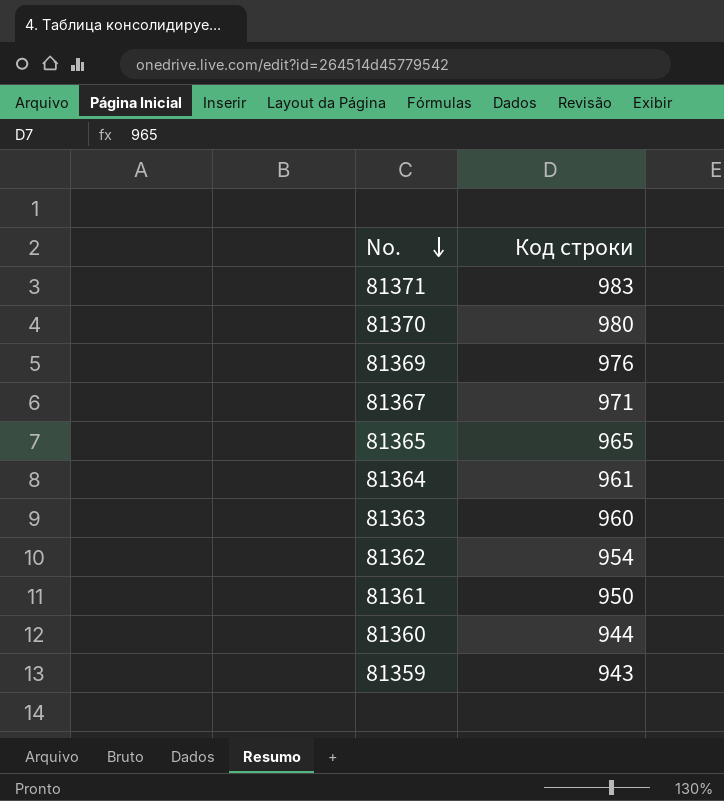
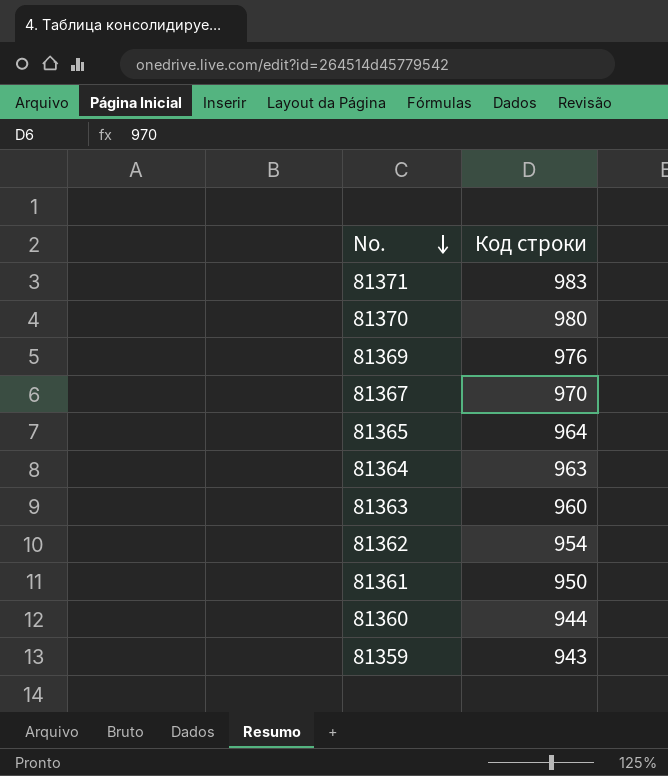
81367 | Код строки: 971 -> 970
81365 | Код строки: 965 -> 964
81364 | Код строки: 961 -> 963

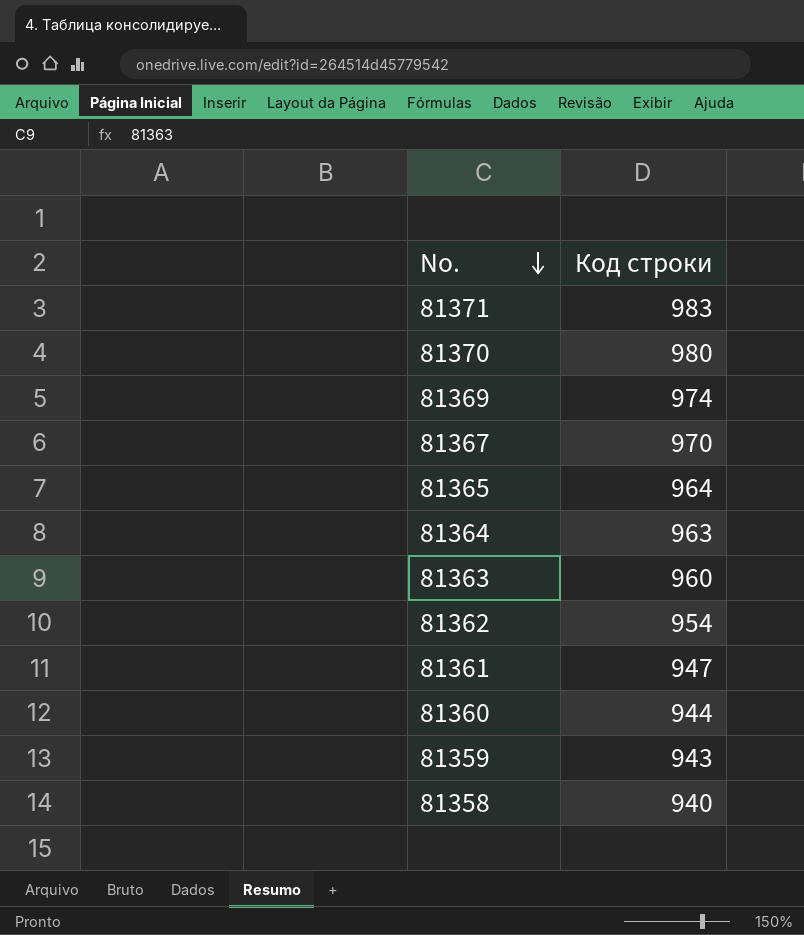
81369 | Код строки: 976 -> 974
81361 | Код строки: 950 -> 947
row 81358: none -> 940

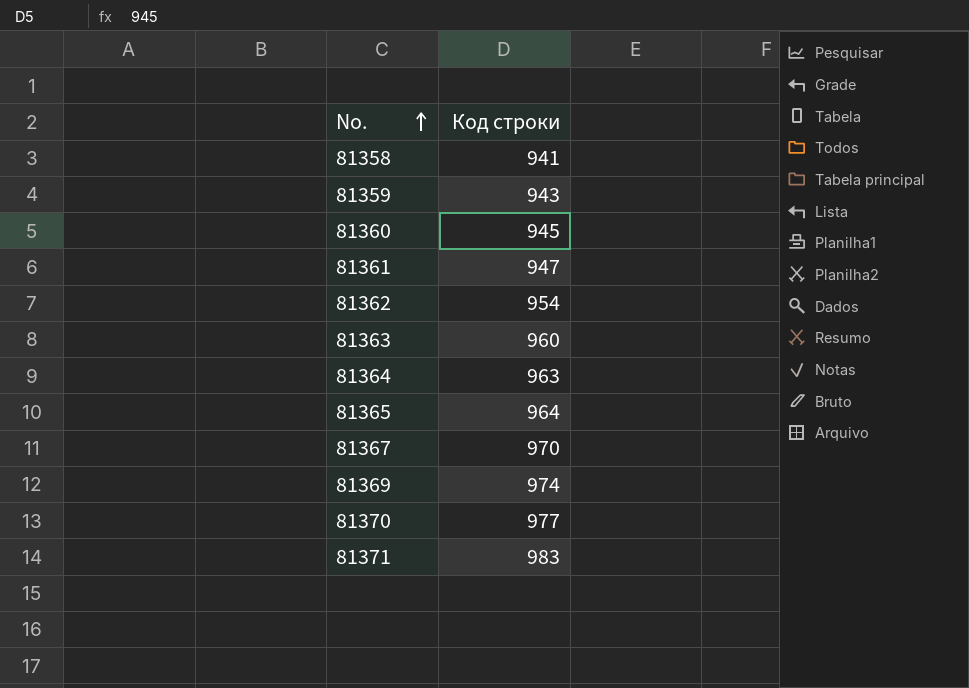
row order: No. descending -> No. ascending
81358 | Код строки: 940 -> 941
81360 | Код строки: 944 -> 945
81370 | Код строки: 980 -> 977

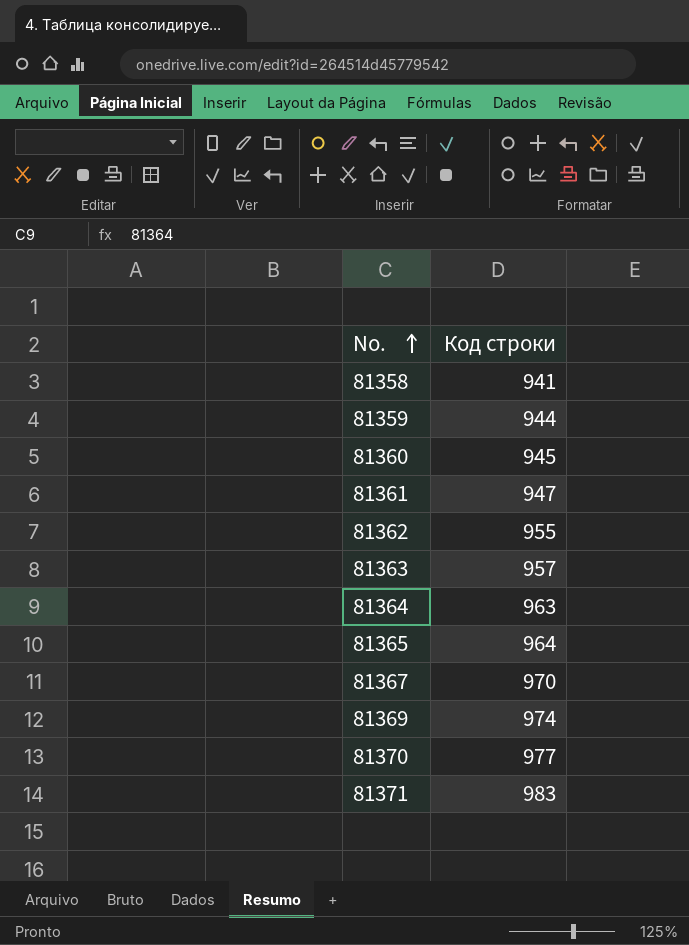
81359 | Код строки: 943 -> 944
81362 | Код строки: 954 -> 955
81363 | Код строки: 960 -> 957

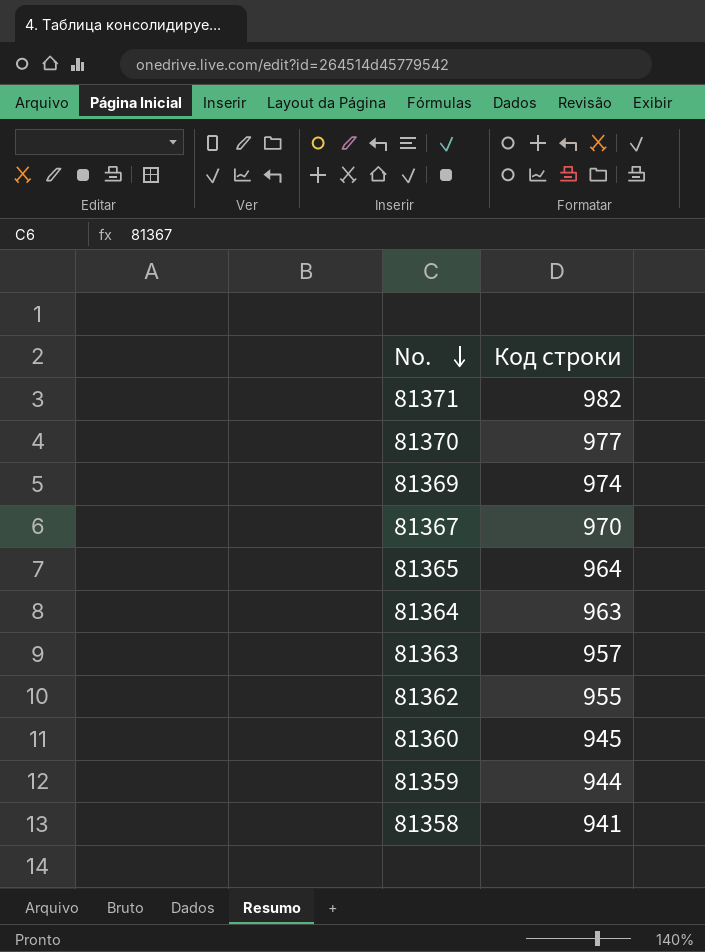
row order: No. ascending -> No. descending
row 81361: 947 -> none
81371 | Код строки: 983 -> 982

